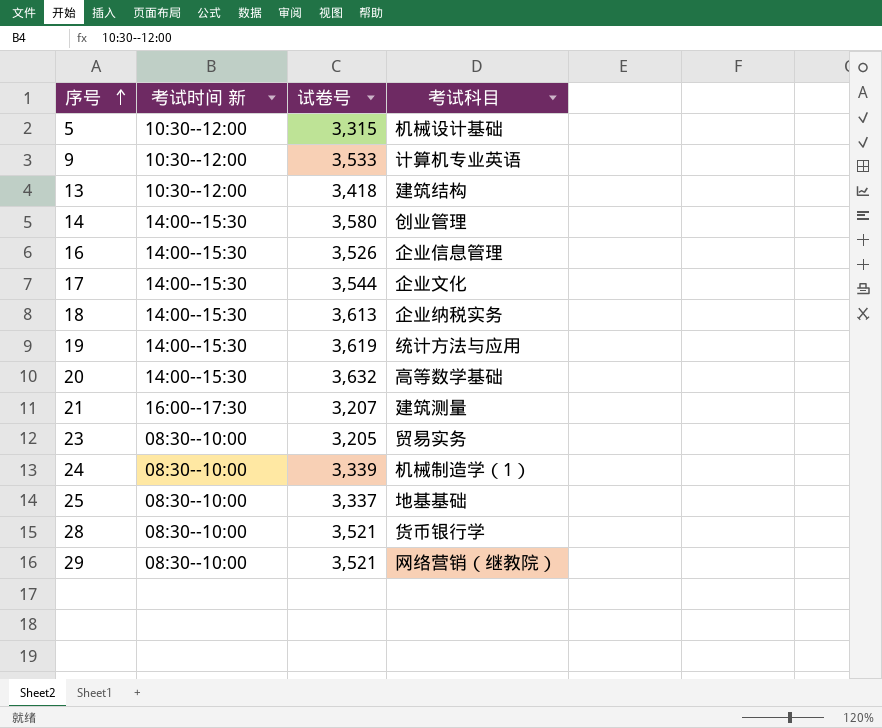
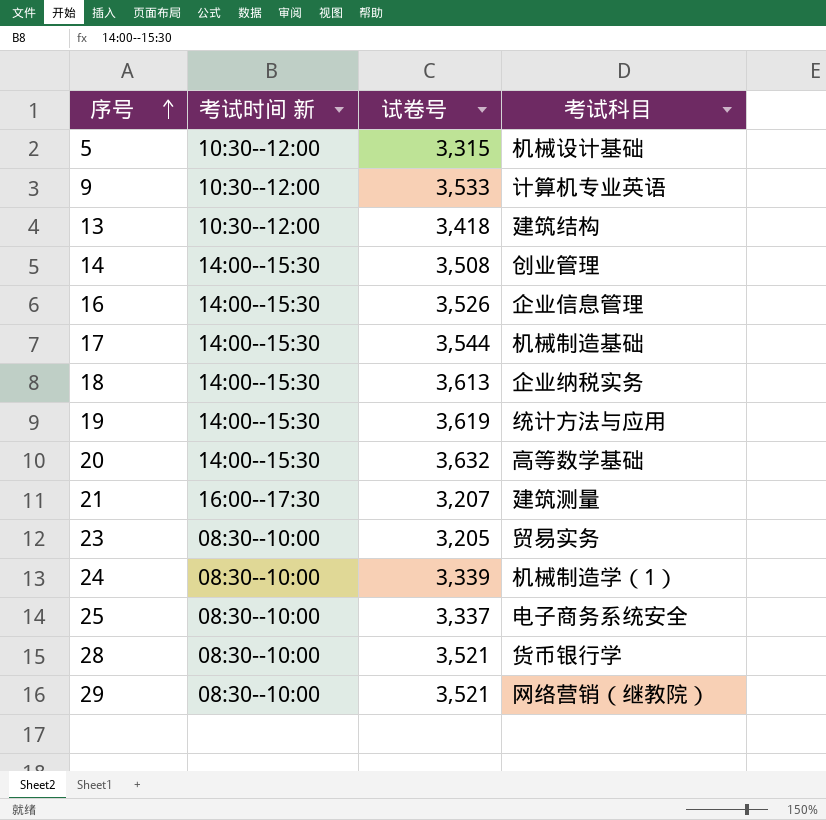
14 | 试卷号: 3,580 -> 3,508
17 | 考试科目: 企业文化 -> 机械制造基础
25 | 考试科目: 地基基础 -> 电子商务系统安全

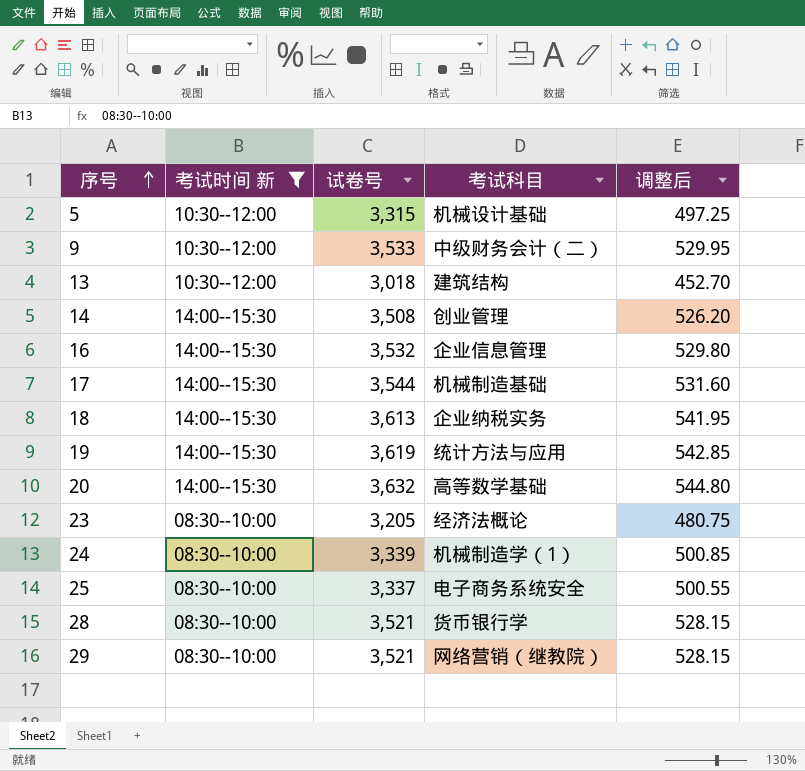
filter: none -> 考试时间 新 != 16:00--17:30
column 调整后 | formula: none -> [试卷号] * 0.15
9 | 考试科目: 计算机专业英语 -> 中级财务会计（二）
13 | 试卷号: 3,418 -> 3,018
16 | 试卷号: 3,526 -> 3,532
23 | 考试科目: 贸易实务 -> 经济法概论

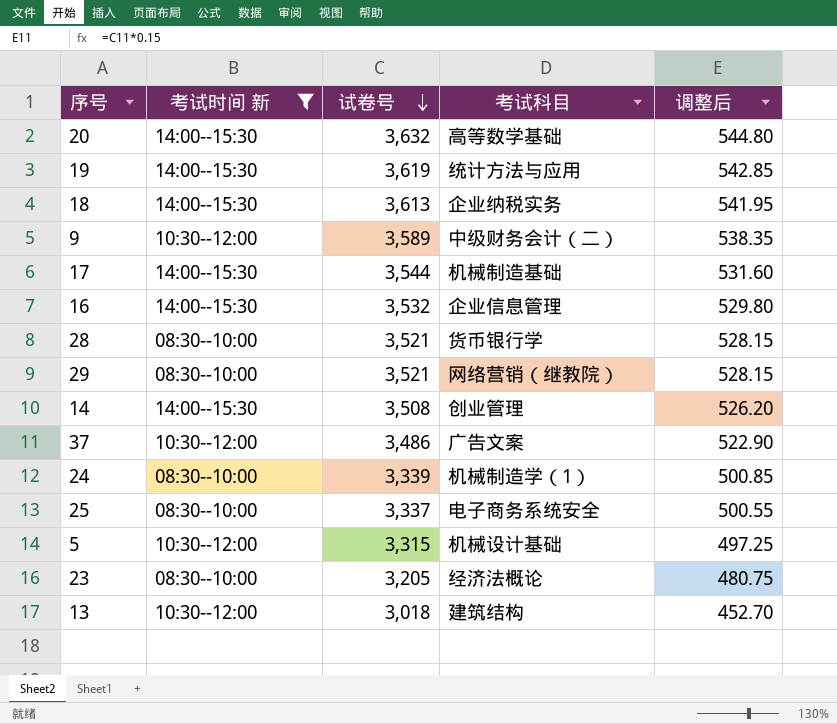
row order: 序号 ascending -> 试卷号 descending
9 | 试卷号: 3,533 -> 3,589
9 | 调整后: 529.95 -> 538.35
row 37: none -> 10:30--12:00 | 3,486 | 广告文案 | 522.90

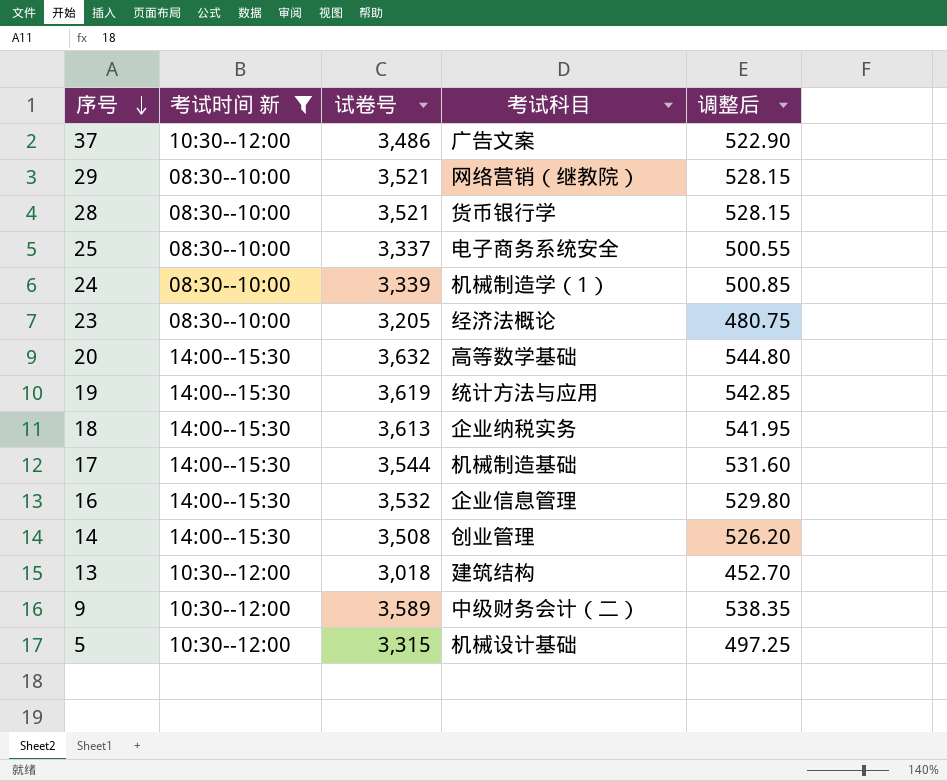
row order: 试卷号 descending -> 序号 descending

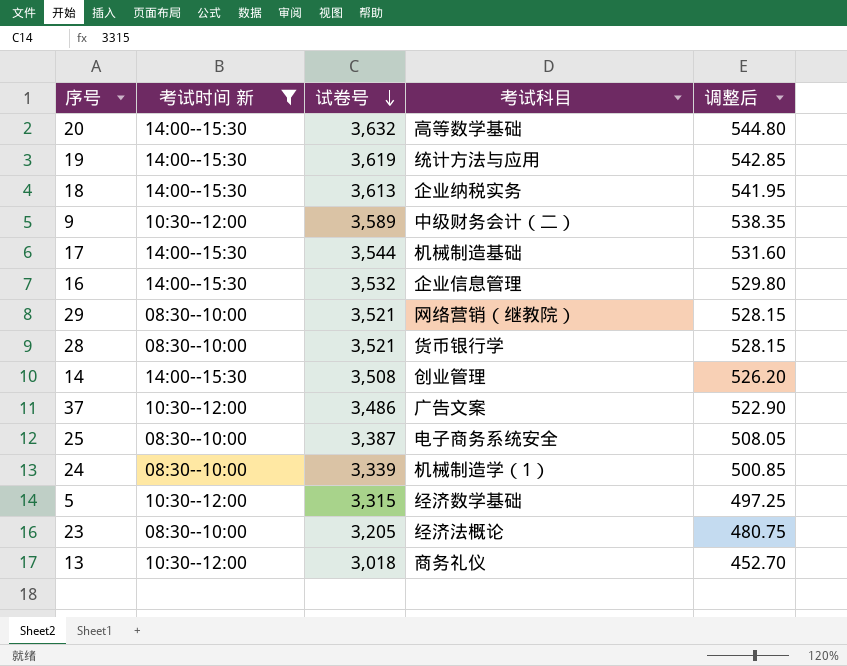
row order: 序号 descending -> 试卷号 descending
25 | 试卷号: 3,337 -> 3,387
25 | 调整后: 500.55 -> 508.05
5 | 考试科目: 机械设计基础 -> 经济数学基础
13 | 考试科目: 建筑结构 -> 商务礼仪

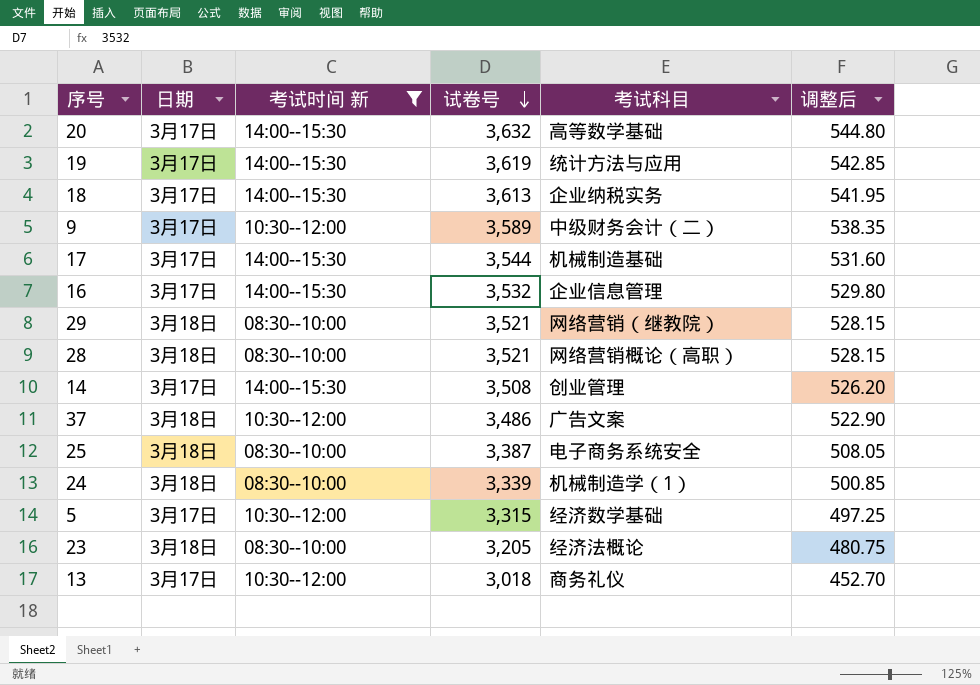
column 日期 | position: none -> 2
28 | 考试科目: 货币银行学 -> 网络营销概论（高职）

